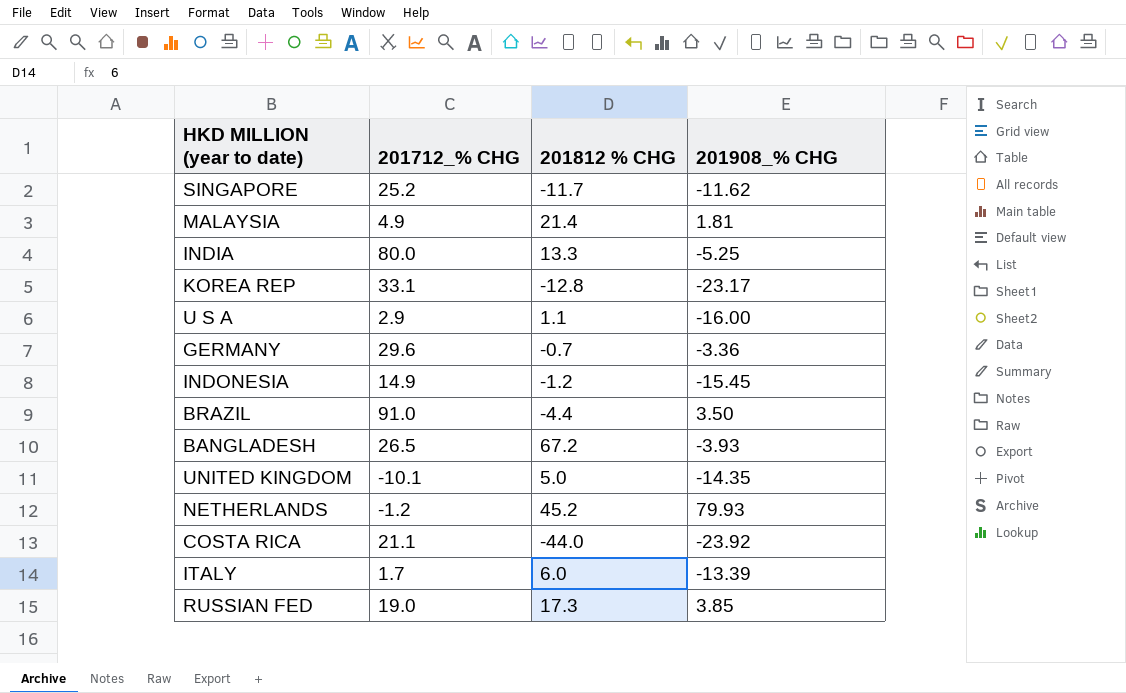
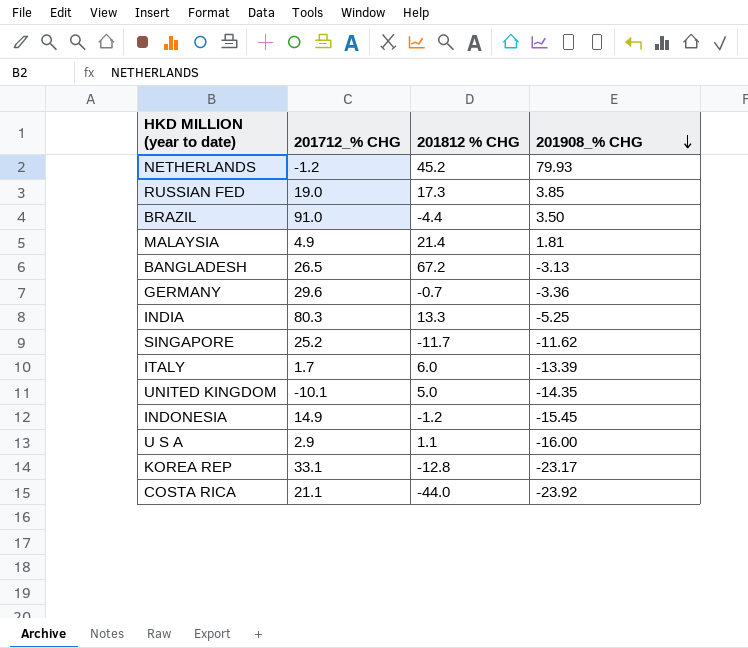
row order: none -> 201908_% CHG descending
BANGLADESH | 201908_% CHG: -3.93 -> -3.13
INDIA | 201712_% CHG: 80.0 -> 80.3

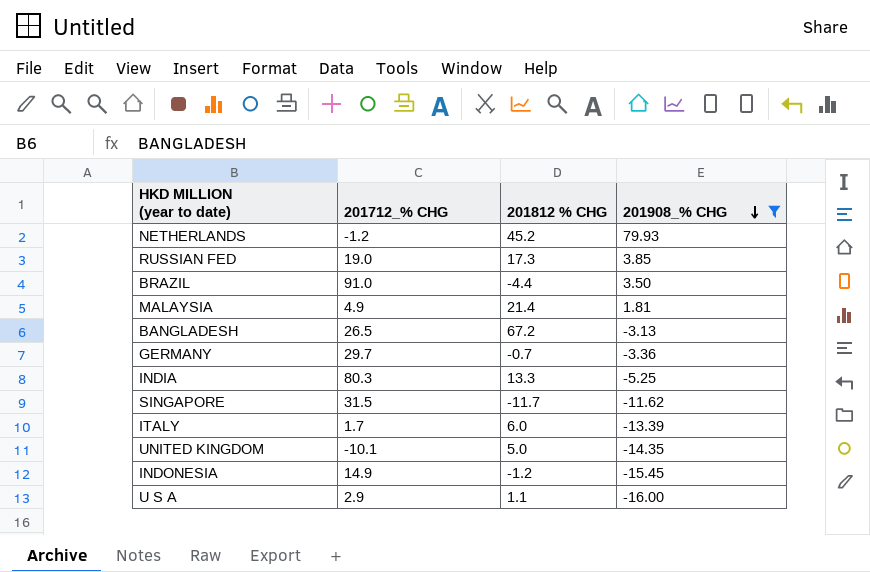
filter: none -> 201908_% CHG >= -16.00
GERMANY | 201712_% CHG: 29.6 -> 29.7
SINGAPORE | 201712_% CHG: 25.2 -> 31.5

